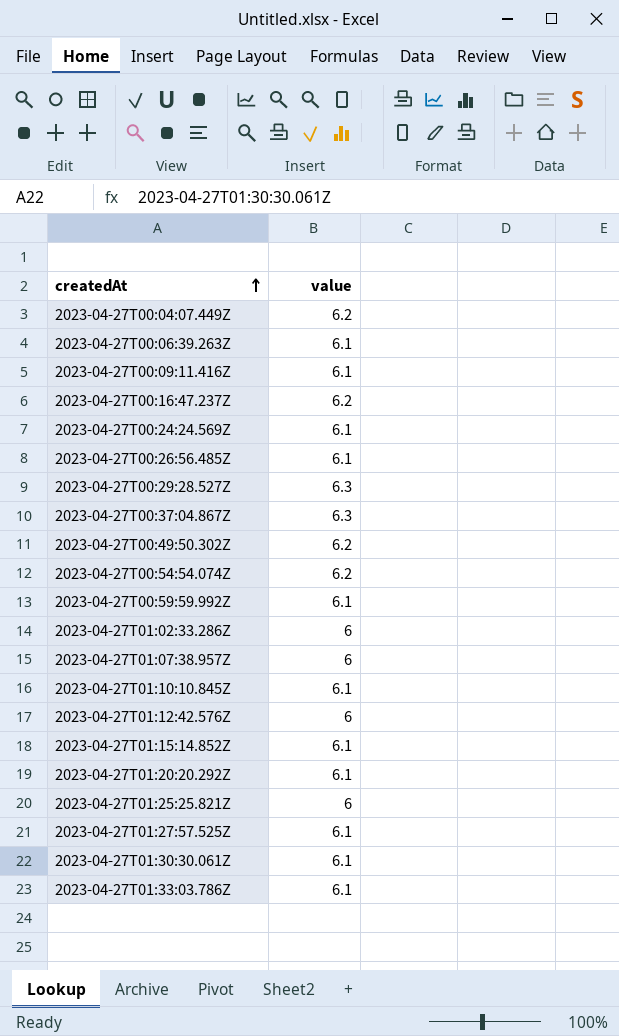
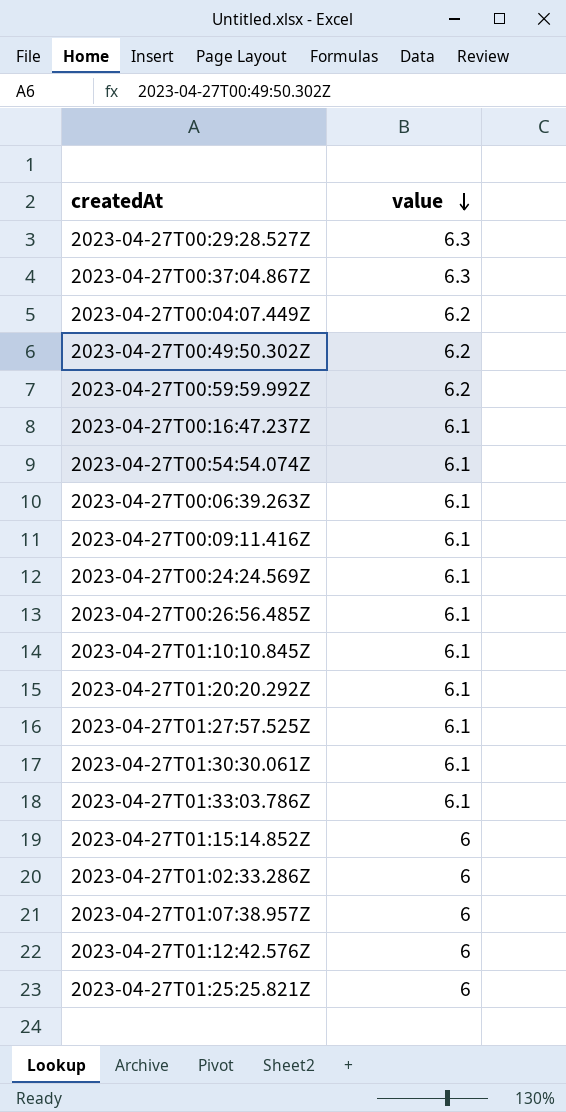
row order: createdAt ascending -> value descending
2023-04-27T00:59:59.992Z | value: 6.1 -> 6.2
2023-04-27T00:16:47.237Z | value: 6.2 -> 6.1
2023-04-27T00:54:54.074Z | value: 6.2 -> 6.1
2023-04-27T01:15:14.852Z | value: 6.1 -> 6

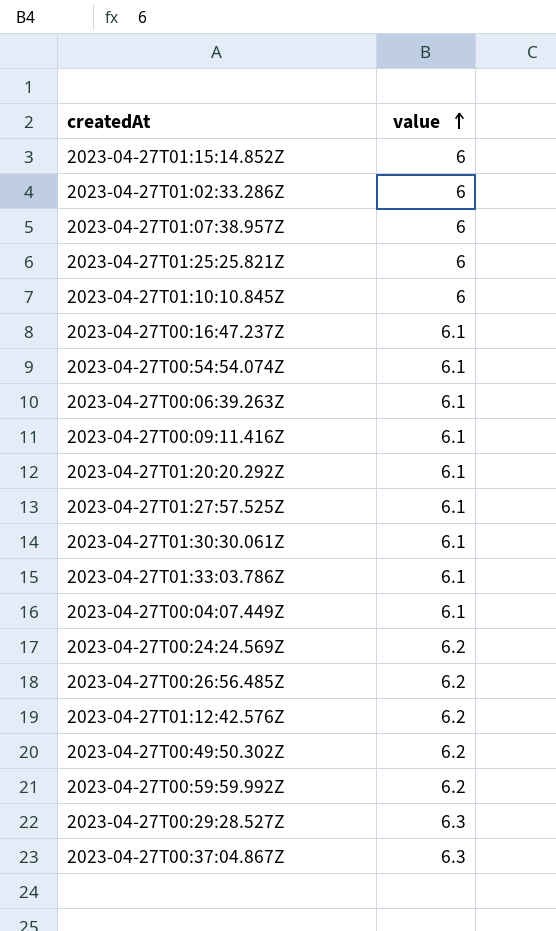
row order: value descending -> value ascending
2023-04-27T01:10:10.845Z | value: 6.1 -> 6
2023-04-27T00:04:07.449Z | value: 6.2 -> 6.1
2023-04-27T00:24:24.569Z | value: 6.1 -> 6.2
2023-04-27T00:26:56.485Z | value: 6.1 -> 6.2
2023-04-27T01:12:42.576Z | value: 6 -> 6.2

